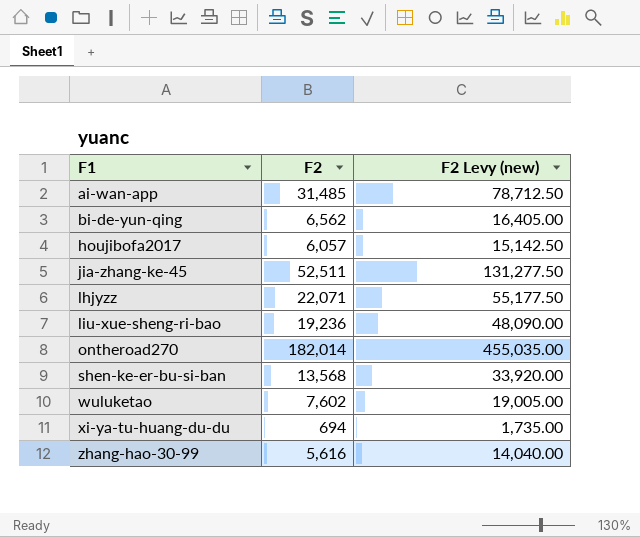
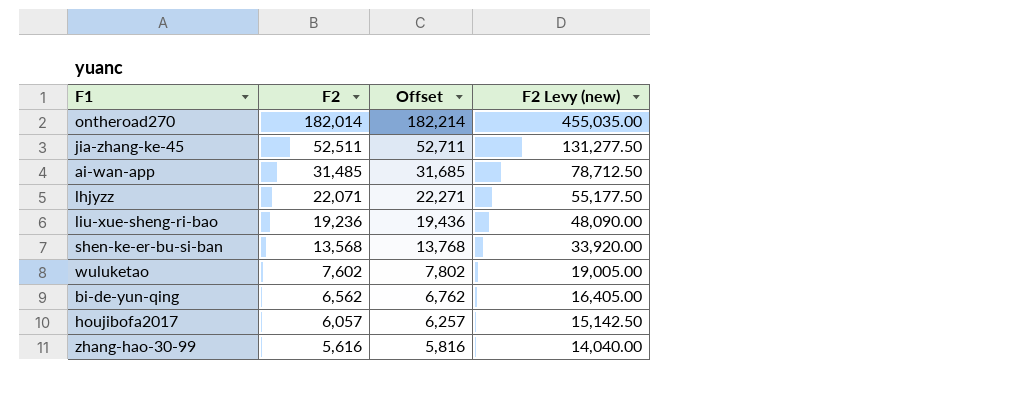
row order: F1 ascending -> F2 descending
column Offset | formula: none -> [F2] + 200
row xi-ya-tu-huang-du-du: 694 | 1,735.00 -> none

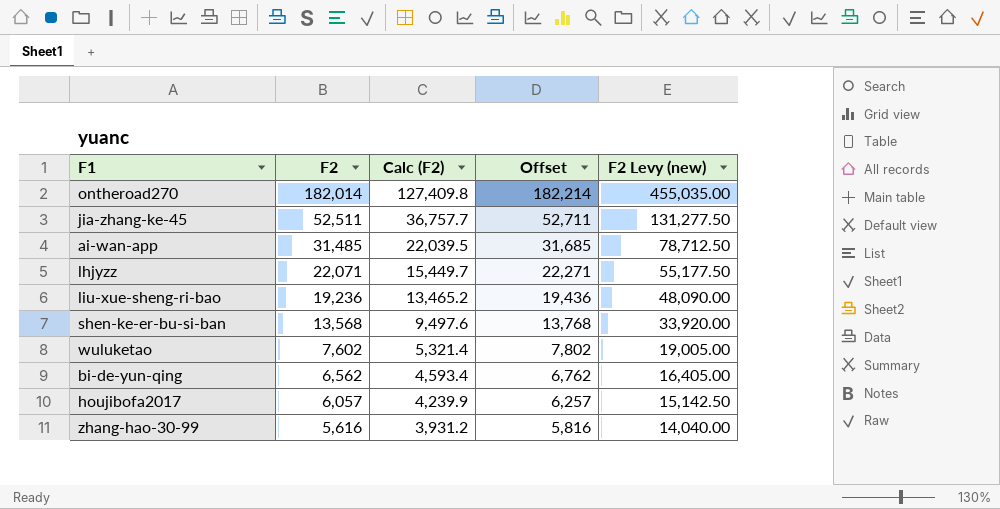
column Calc (F2) | formula: none -> [F2] * 0.7

